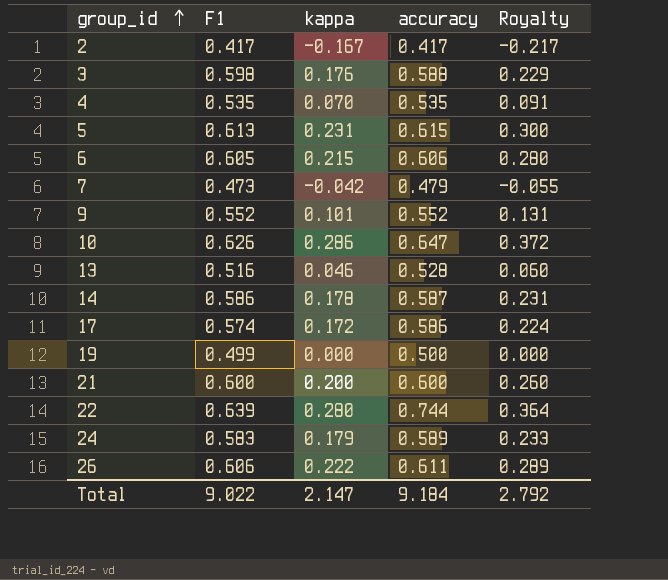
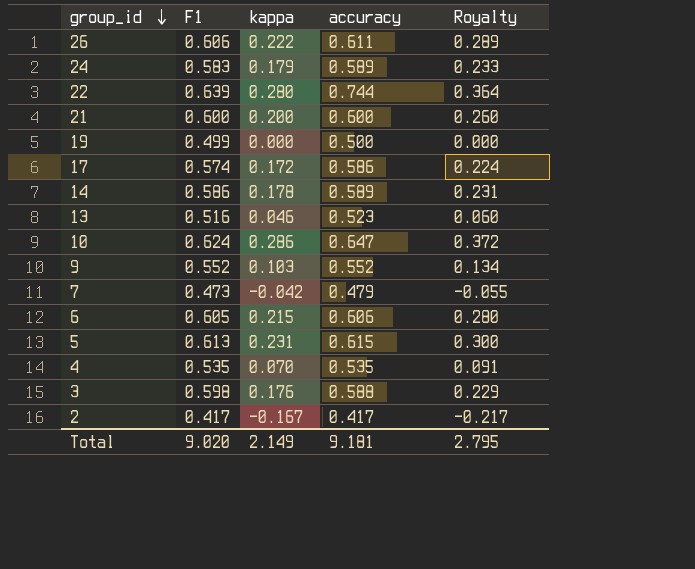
row order: group_id ascending -> group_id descending
14 | accuracy: 0.587 -> 0.589
13 | accuracy: 0.528 -> 0.523
10 | F1: 0.626 -> 0.624
9 | kappa: 0.101 -> 0.103
9 | Royalty: 0.131 -> 0.134
Total | F1: 9.022 -> 9.020
Total | kappa: 2.147 -> 2.149
Total | accuracy: 9.184 -> 9.181
Total | Royalty: 2.792 -> 2.795

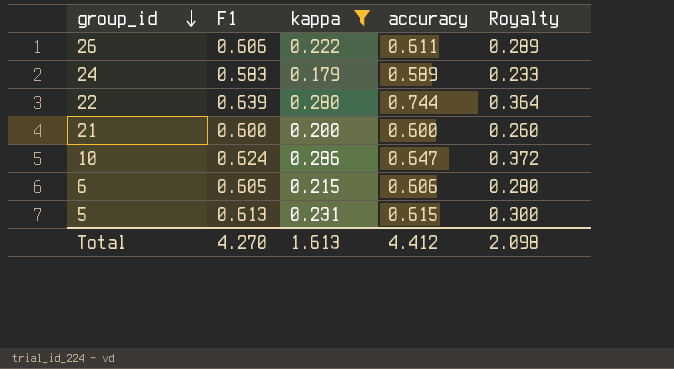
filter: none -> kappa >= 0.179
Total | F1: 9.020 -> 4.270
Total | kappa: 2.149 -> 1.613
Total | accuracy: 9.181 -> 4.412
Total | Royalty: 2.795 -> 2.098

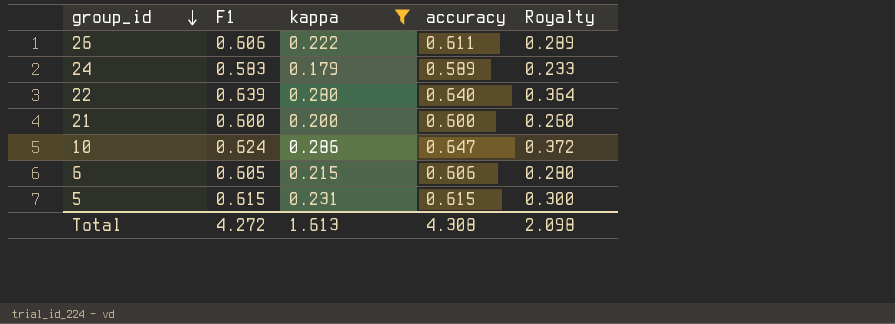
22 | accuracy: 0.744 -> 0.640
5 | F1: 0.613 -> 0.615
Total | F1: 4.270 -> 4.272
Total | accuracy: 4.412 -> 4.308

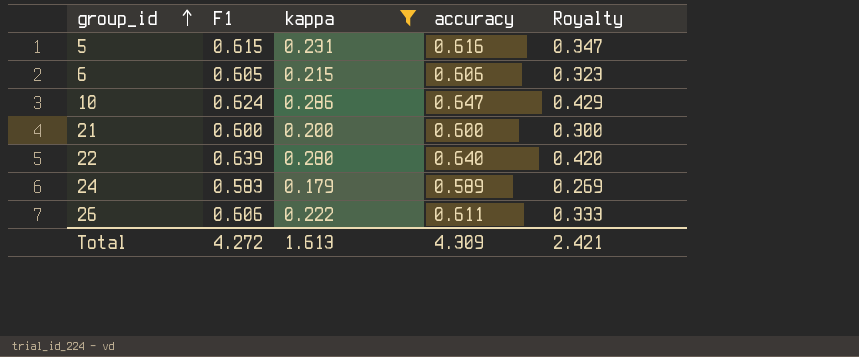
row order: group_id descending -> group_id ascending
column Royalty | formula: [kappa] * 1.3 -> [kappa] * 1.5
5 | accuracy: 0.615 -> 0.616
Total | accuracy: 4.308 -> 4.309
Total | Royalty: 2.098 -> 2.421

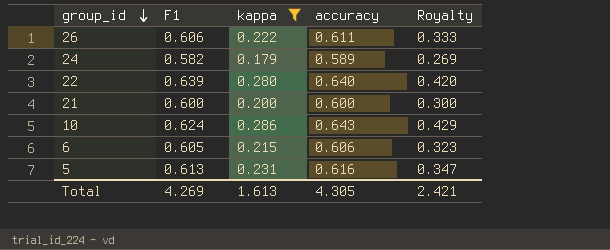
row order: group_id ascending -> group_id descending
24 | F1: 0.583 -> 0.582
10 | accuracy: 0.647 -> 0.643
5 | F1: 0.615 -> 0.613
Total | F1: 4.272 -> 4.269
Total | accuracy: 4.309 -> 4.305

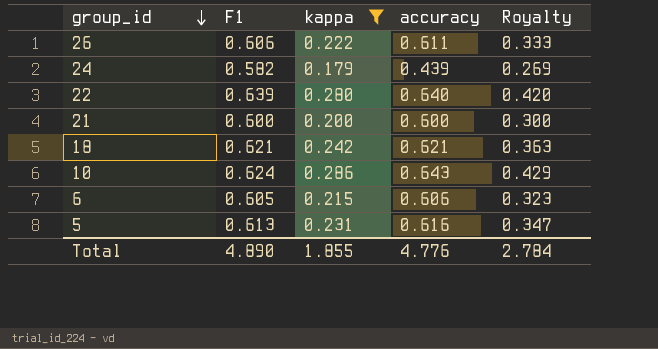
24 | accuracy: 0.589 -> 0.439
row 18: none -> 0.621 | 0.242 | 0.621 | 0.363
Total | F1: 4.269 -> 4.890
Total | kappa: 1.613 -> 1.855
Total | accuracy: 4.305 -> 4.776
Total | Royalty: 2.421 -> 2.784

